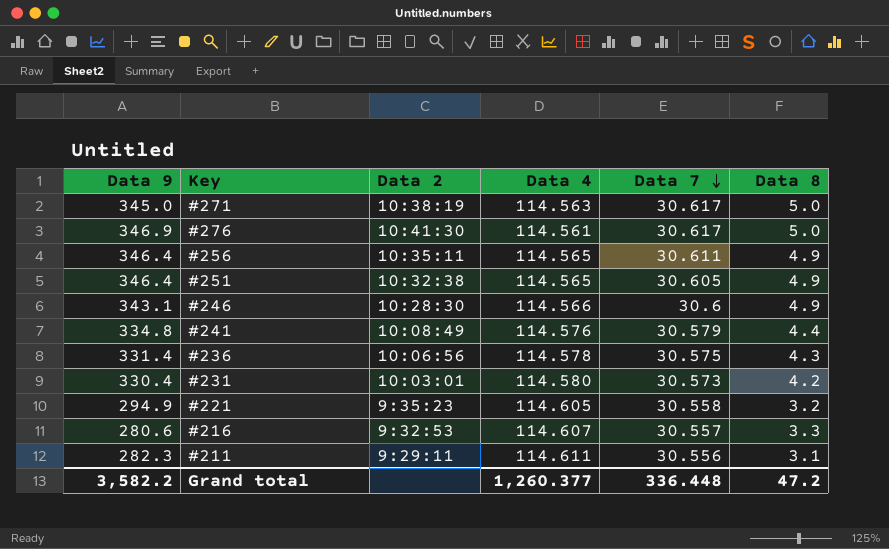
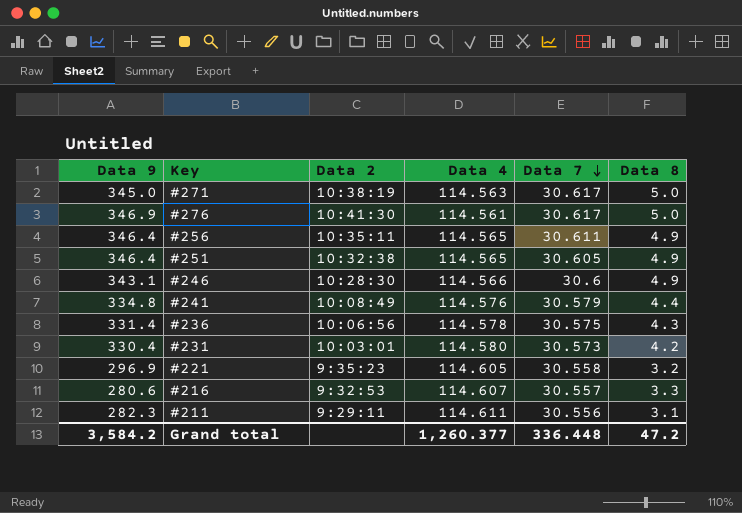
#221 | Data 9: 294.9 -> 296.9
Grand total | Data 9: 3,582.2 -> 3,584.2

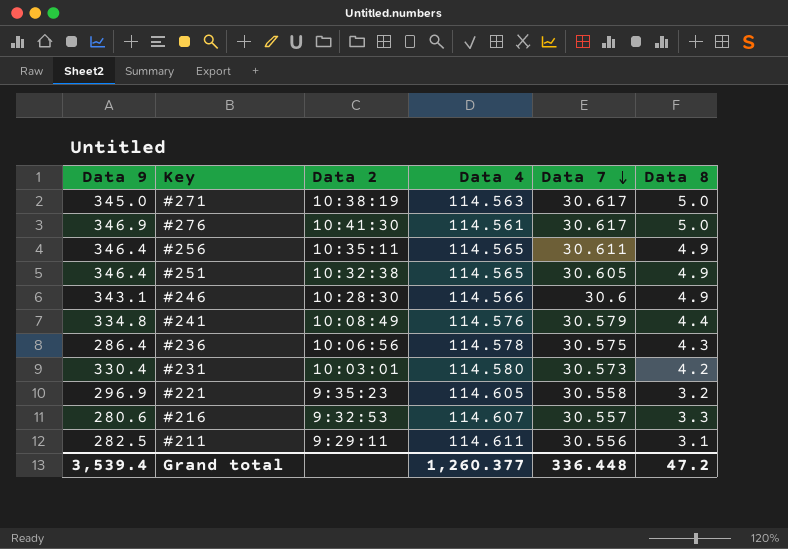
#236 | Data 9: 331.4 -> 286.4
#211 | Data 9: 282.3 -> 282.5
Grand total | Data 9: 3,584.2 -> 3,539.4

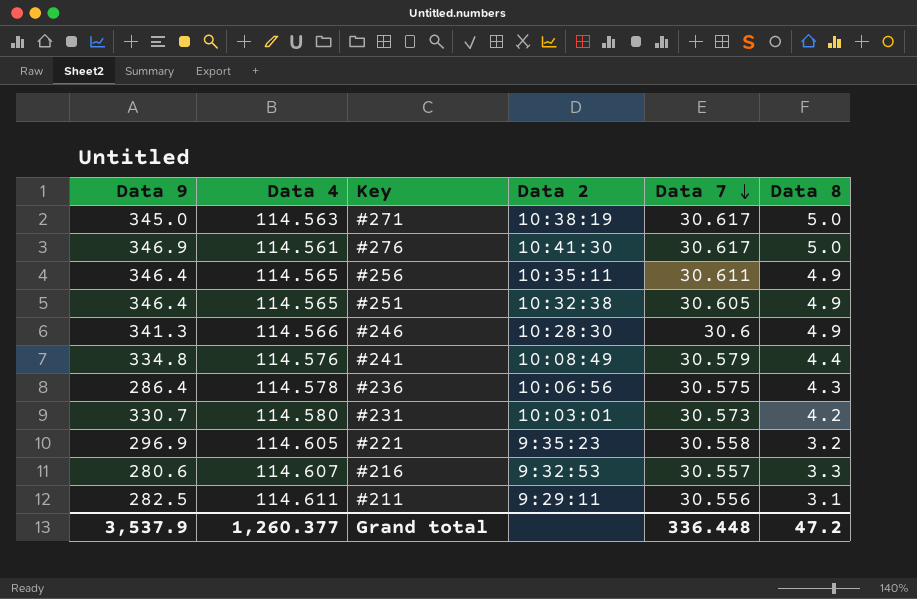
column Data 4 | position: 4 -> 2
#246 | Data 9: 343.1 -> 341.3
#231 | Data 9: 330.4 -> 330.7
Grand total | Data 9: 3,539.4 -> 3,537.9

